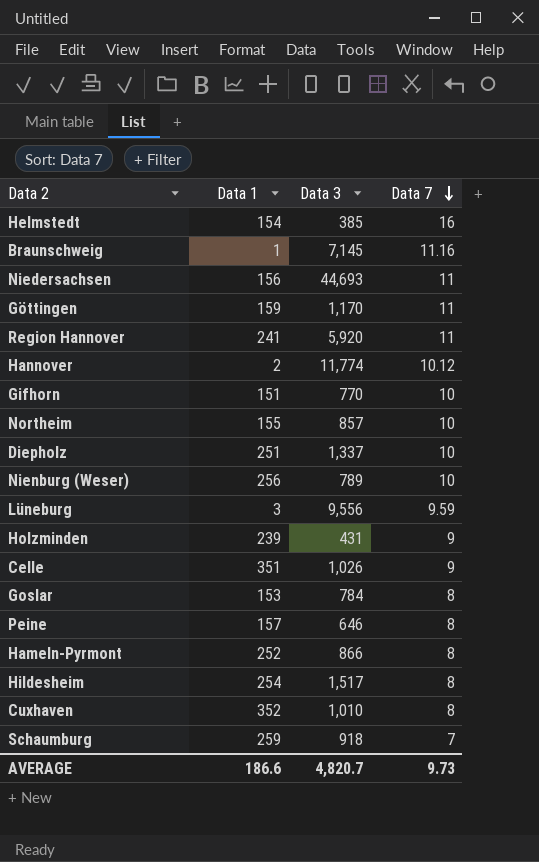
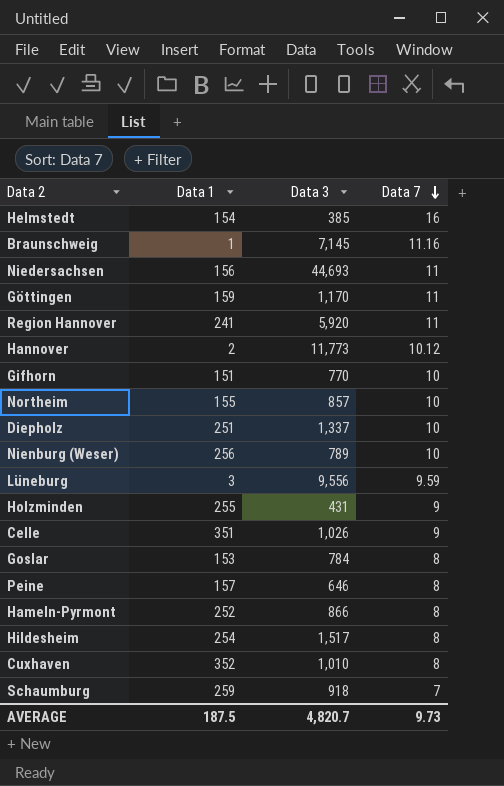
Hannover | Data 3: 11,774 -> 11,773
Holzminden | Data 1: 239 -> 255
AVERAGE | Data 1: 186.6 -> 187.5

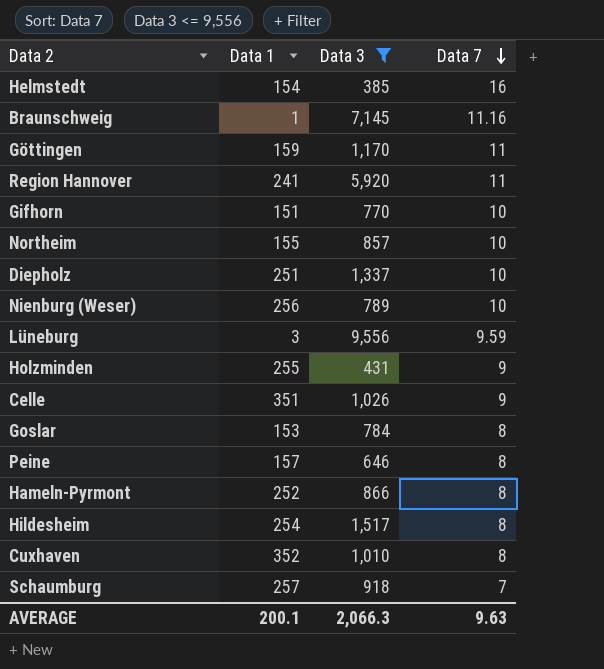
filter: none -> Data 3 <= 9,556
Schaumburg | Data 1: 259 -> 257
AVERAGE | Data 1: 187.5 -> 200.1
AVERAGE | Data 3: 4,820.7 -> 2,066.3
AVERAGE | Data 7: 9.73 -> 9.63

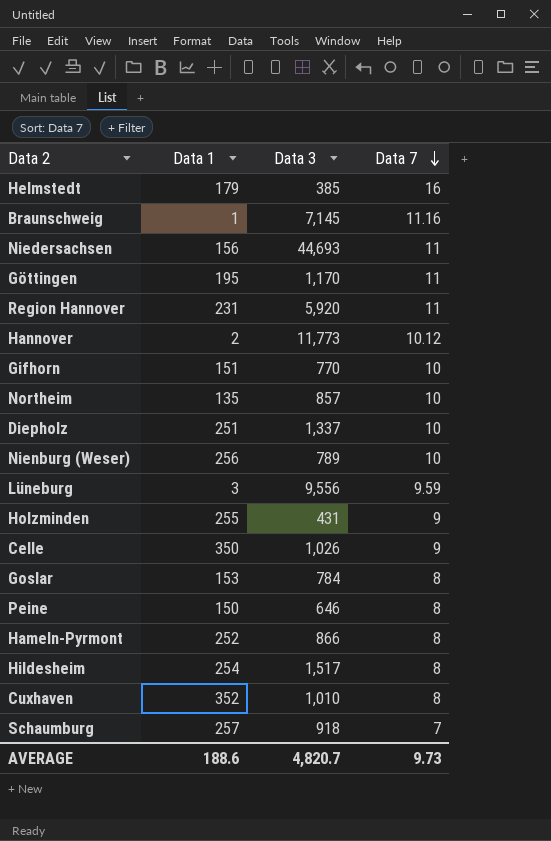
filter: Data 3 <= 9,556 -> none
Helmstedt | Data 1: 154 -> 179
Göttingen | Data 1: 159 -> 195
Region Hannover | Data 1: 241 -> 231
Northeim | Data 1: 155 -> 135
Celle | Data 1: 351 -> 350
Peine | Data 1: 157 -> 150
AVERAGE | Data 1: 200.1 -> 188.6
AVERAGE | Data 3: 2,066.3 -> 4,820.7
AVERAGE | Data 7: 9.63 -> 9.73

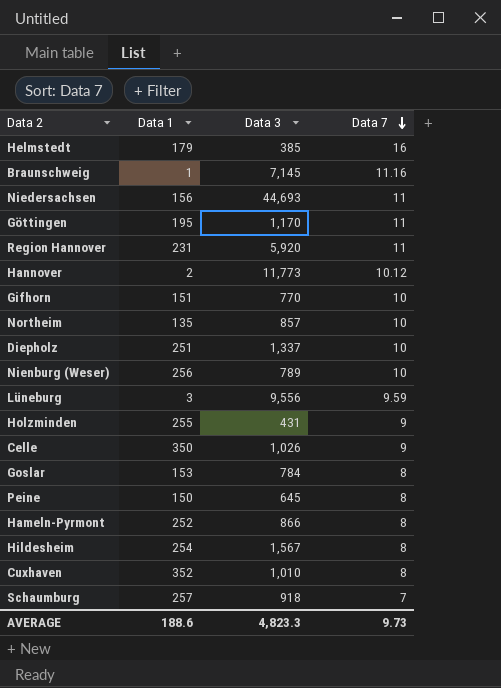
Peine | Data 3: 646 -> 645
Hildesheim | Data 3: 1,517 -> 1,567
AVERAGE | Data 3: 4,820.7 -> 4,823.3

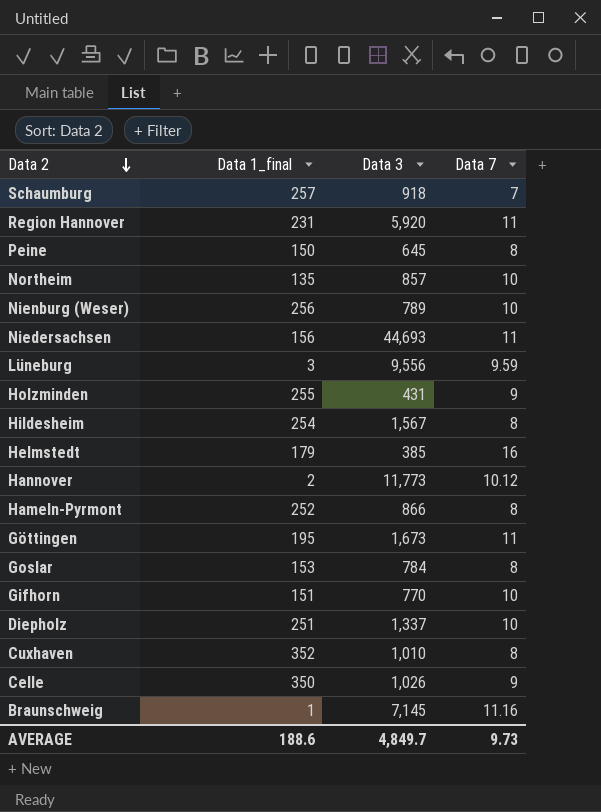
row order: Data 7 descending -> Data 2 descending
column name: Data 1 -> Data 1_final
Göttingen | Data 3: 1,170 -> 1,673
AVERAGE | Data 3: 4,823.3 -> 4,849.7

